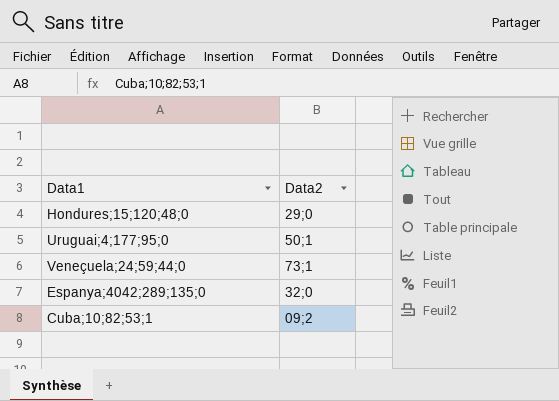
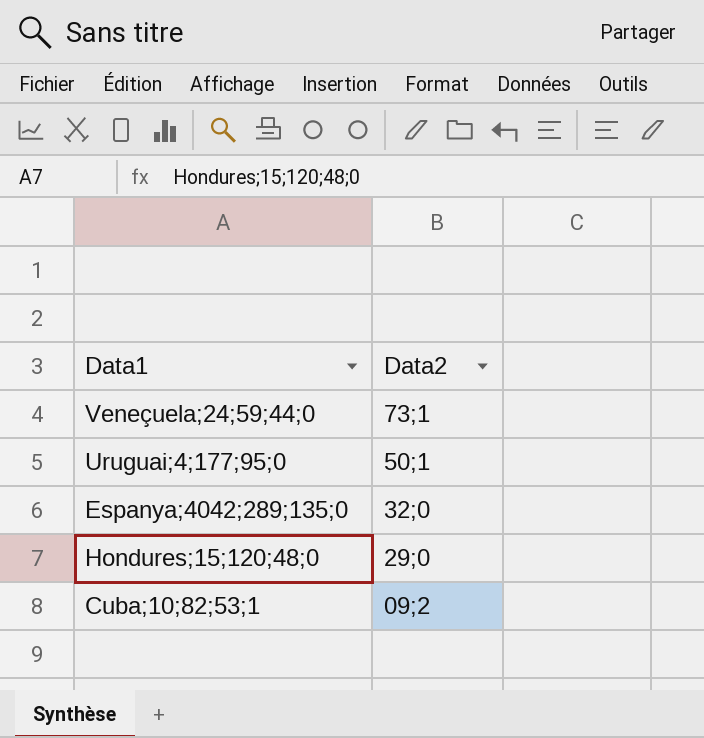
row order: none -> Data2 descending

